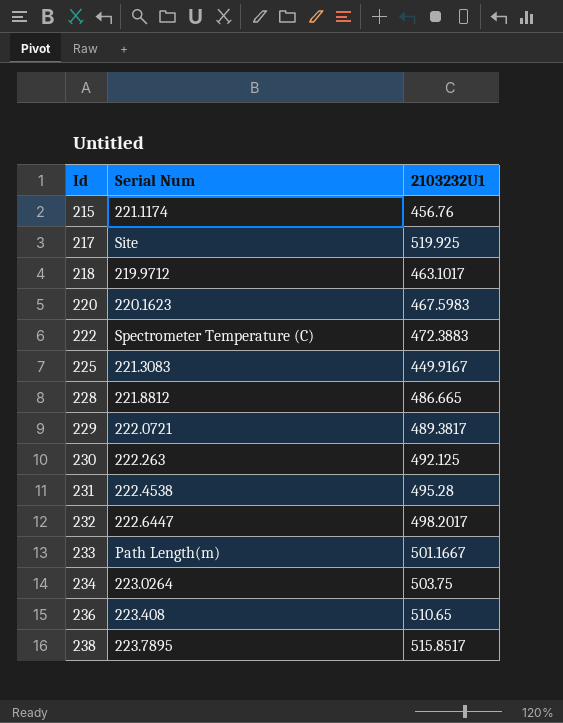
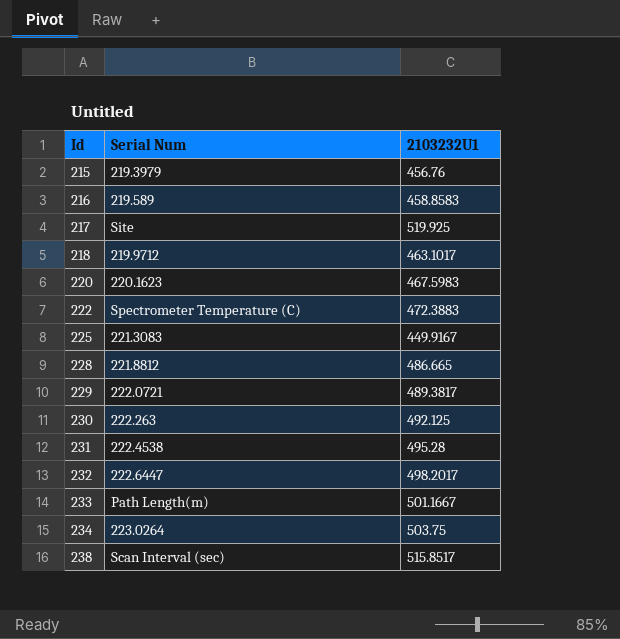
row 236: 223.408 | 510.65 -> none
215 | Serial Num: 221.1174 -> 219.3979
row 216: none -> 219.589 | 458.8583
238 | Serial Num: 223.7895 -> Scan Interval (sec)

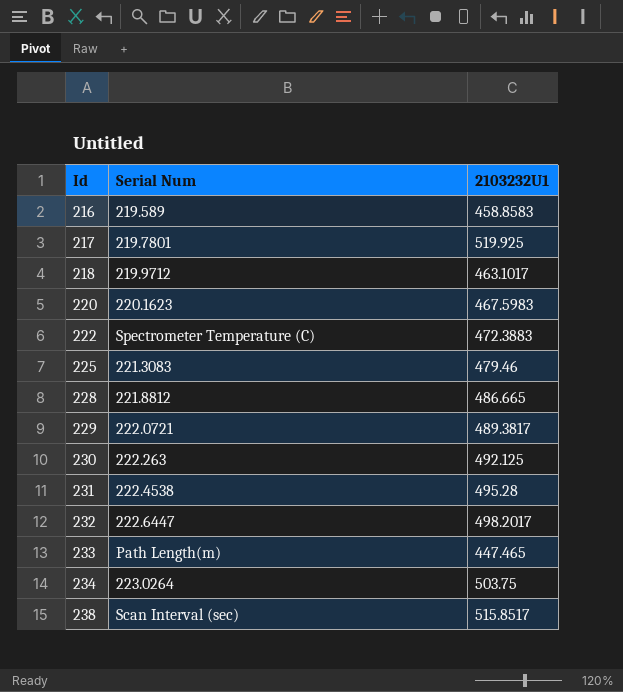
row 215: 219.3979 | 456.76 -> none
217 | Serial Num: Site -> 219.7801
225 | 2103232U1: 449.9167 -> 479.46
233 | 2103232U1: 501.1667 -> 447.465

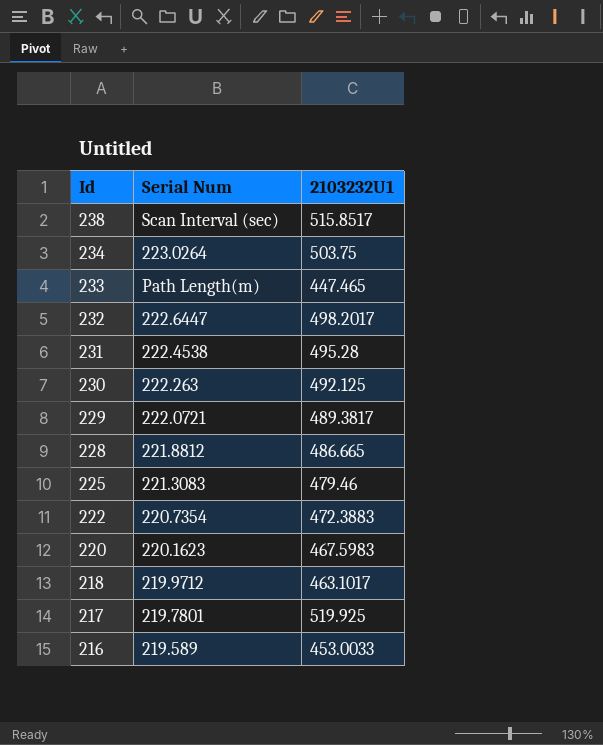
row order: Id ascending -> Id descending
222 | Serial Num: Spectrometer Temperature (C) -> 220.7354
216 | 2103232U1: 458.8583 -> 453.0033

